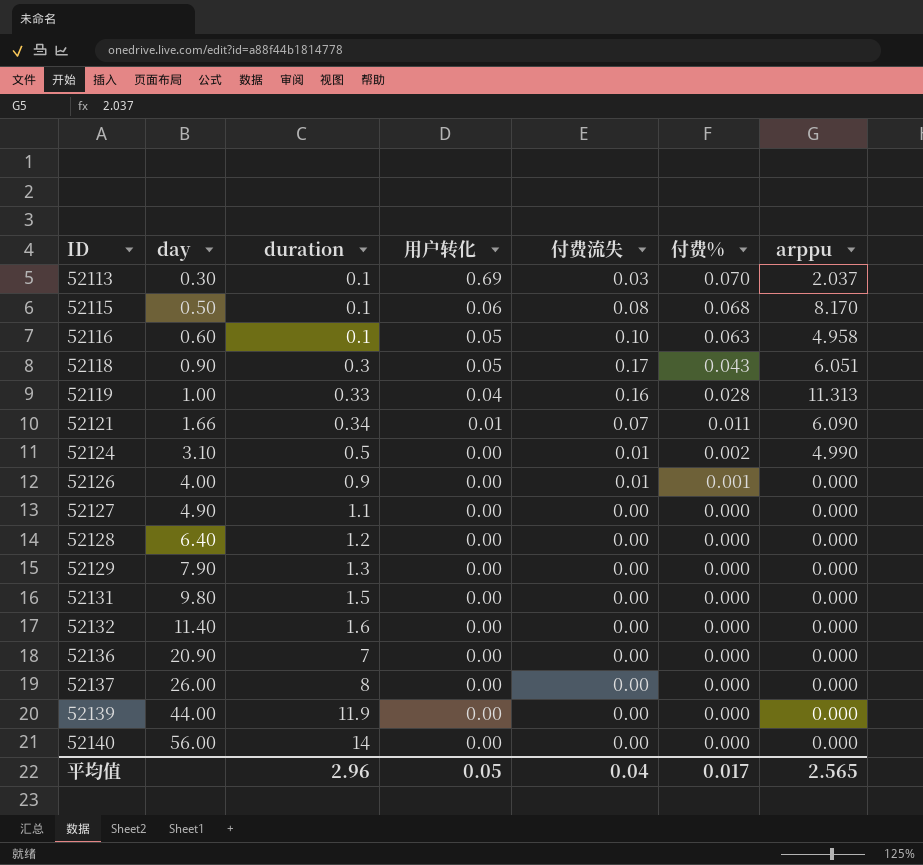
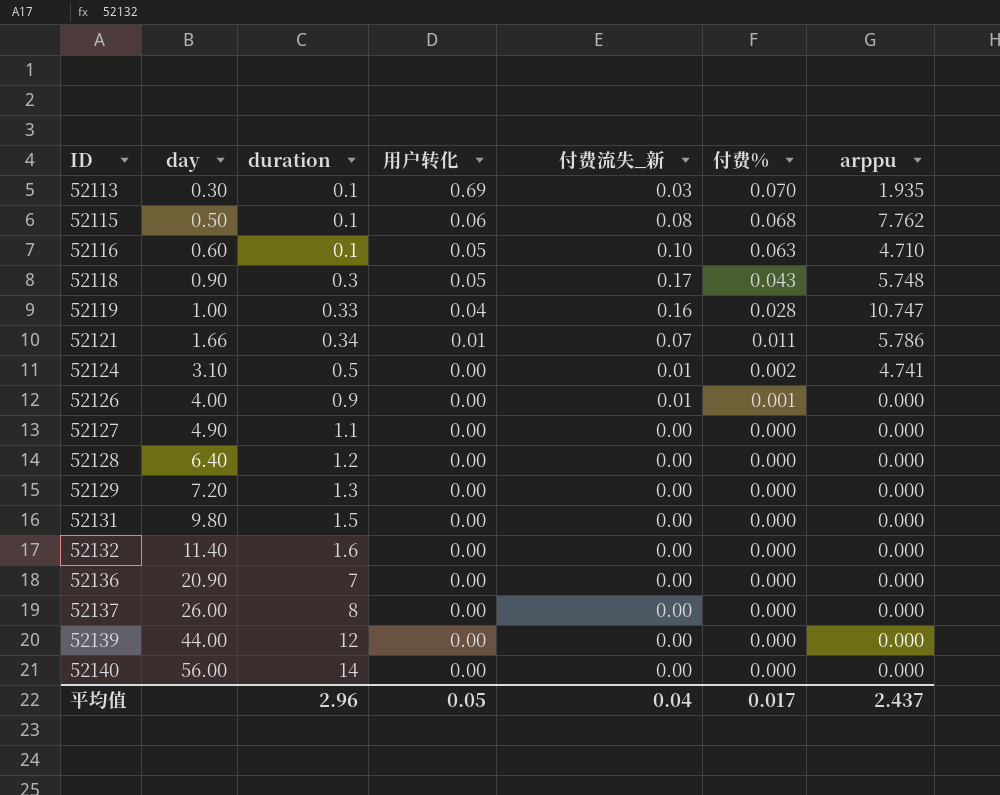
column name: 付费流失 -> 付费流失_新
52113 | arppu: 2.037 -> 1.935
52115 | arppu: 8.170 -> 7.762
52116 | arppu: 4.958 -> 4.710
52118 | arppu: 6.051 -> 5.748
52119 | arppu: 11.313 -> 10.747
52121 | arppu: 6.090 -> 5.786
52124 | arppu: 4.990 -> 4.741
52129 | day: 7.90 -> 7.20
52139 | duration: 11.9 -> 12
平均值 | arppu: 2.565 -> 2.437

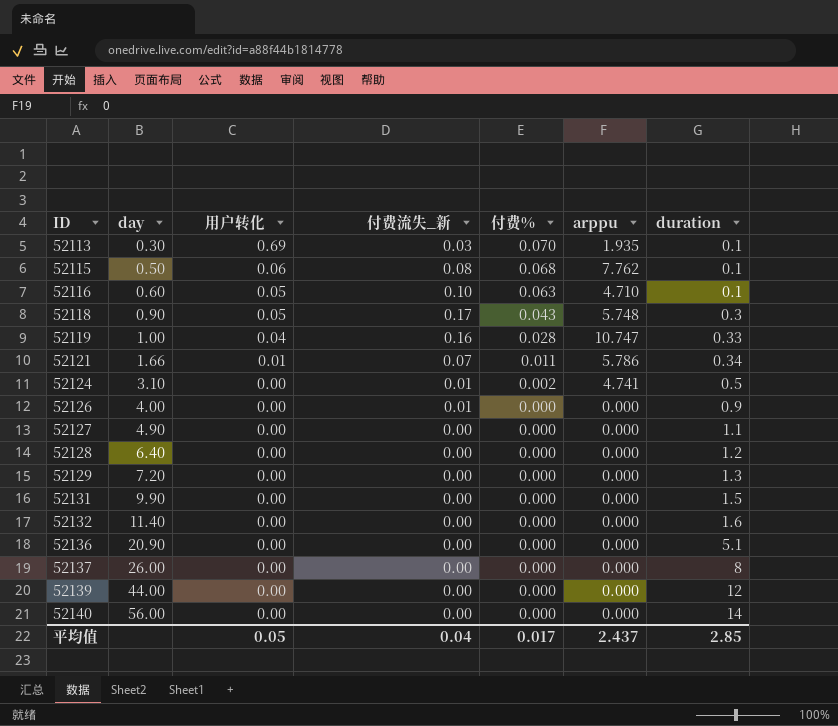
column duration | position: 3 -> 7
52126 | 付费%: 0.001 -> 0.000
52131 | day: 9.80 -> 9.90
52136 | duration: 7 -> 5.1
平均值 | duration: 2.96 -> 2.85

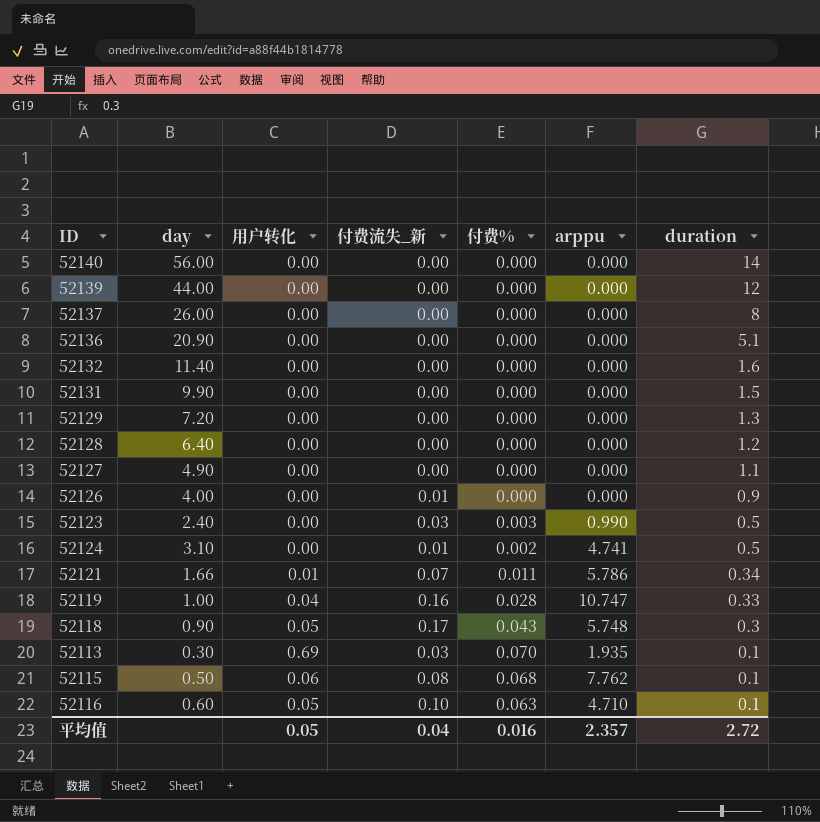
row order: ID ascending -> duration descending
row 52123: none -> 2.40 | 0.00 | 0.03 | 0.003 | 0.990 | 0.5
平均值 | 付费%: 0.017 -> 0.016
平均值 | arppu: 2.437 -> 2.357
平均值 | duration: 2.85 -> 2.72

